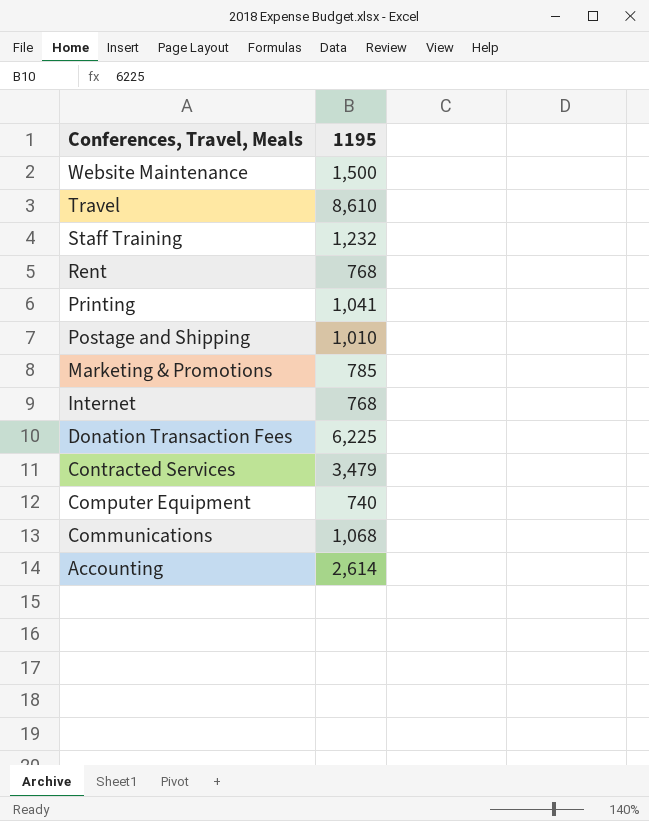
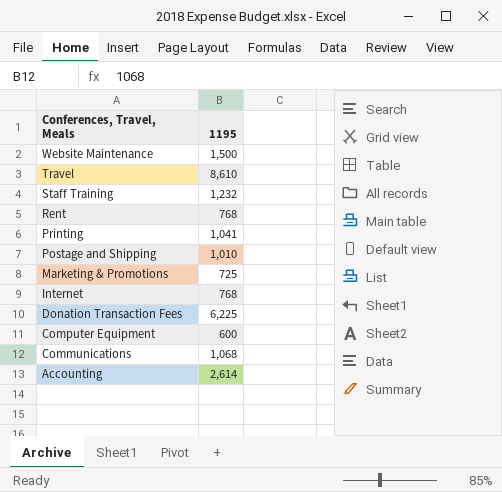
row Contracted Services: 3,479 -> none
Marketing & Promotions | 1195: 785 -> 725
Computer Equipment | 1195: 740 -> 600

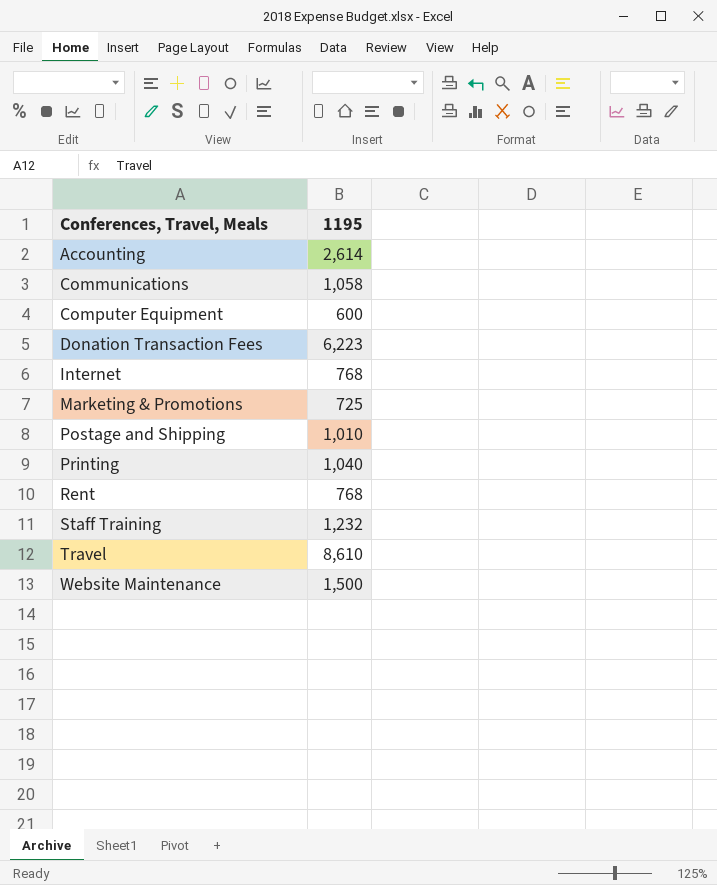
row order: Conferences, Travel, Meals descending -> Conferences, Travel, Meals ascending
Communications | 1195: 1,068 -> 1,058
Donation Transaction Fees | 1195: 6,225 -> 6,223
Printing | 1195: 1,041 -> 1,040

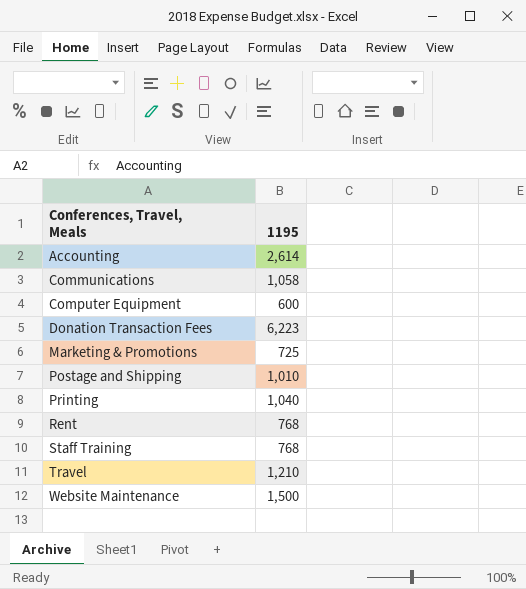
row Internet: 768 -> none
Staff Training | 1195: 1,232 -> 768
Travel | 1195: 8,610 -> 1,210

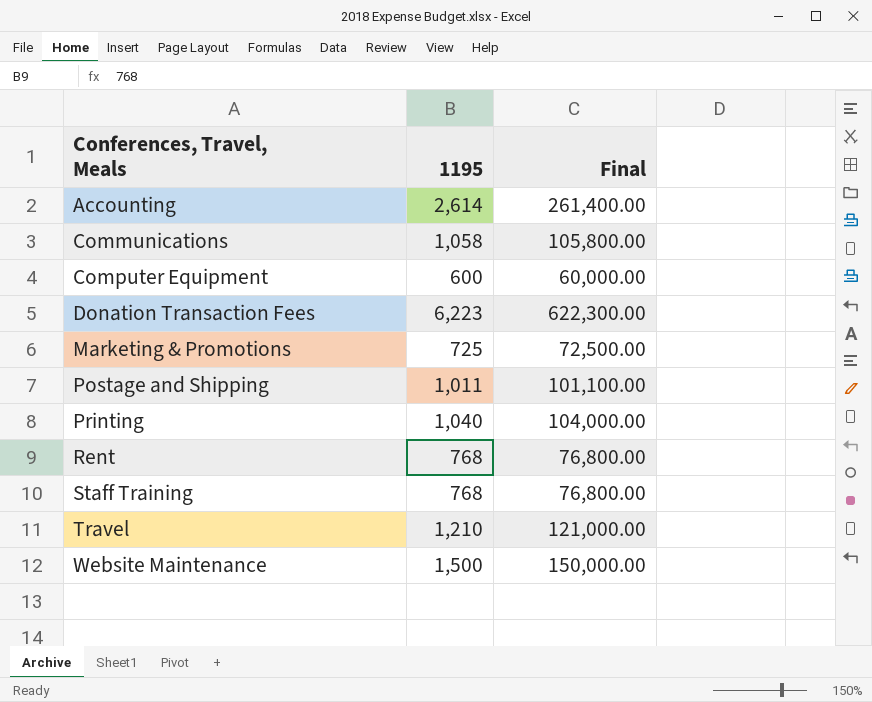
column Final | formula: none -> [1195] * 100
Postage and Shipping | 1195: 1,010 -> 1,011

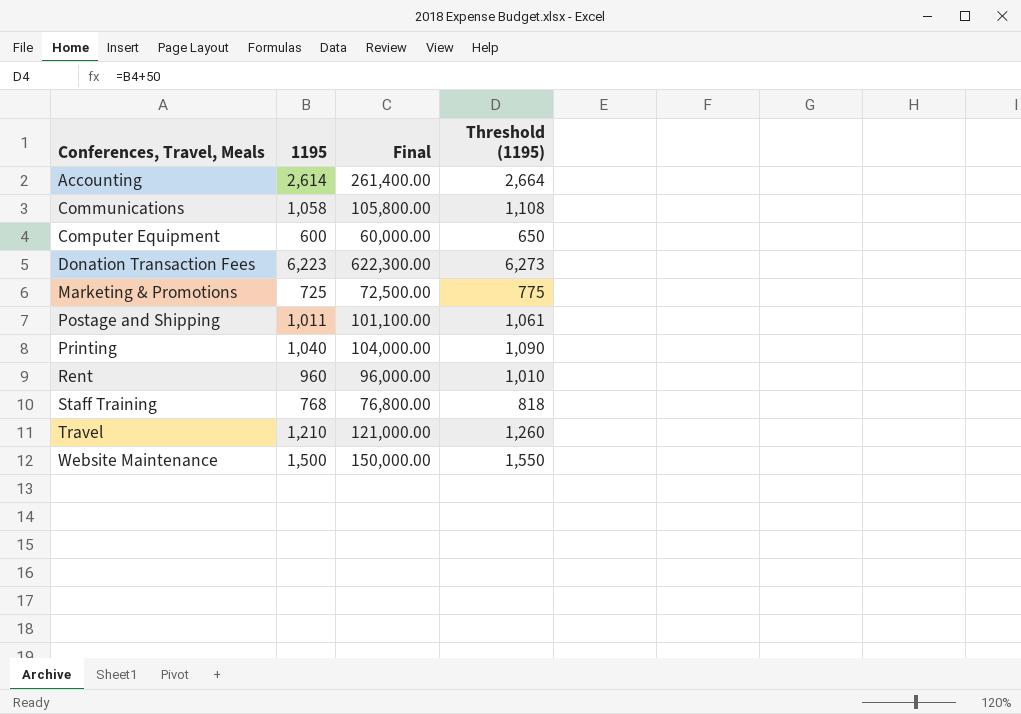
column Threshold (1195) | formula: none -> [1195] + 50
Rent | 1195: 768 -> 960
Rent | Final: 76,800.00 -> 96,000.00

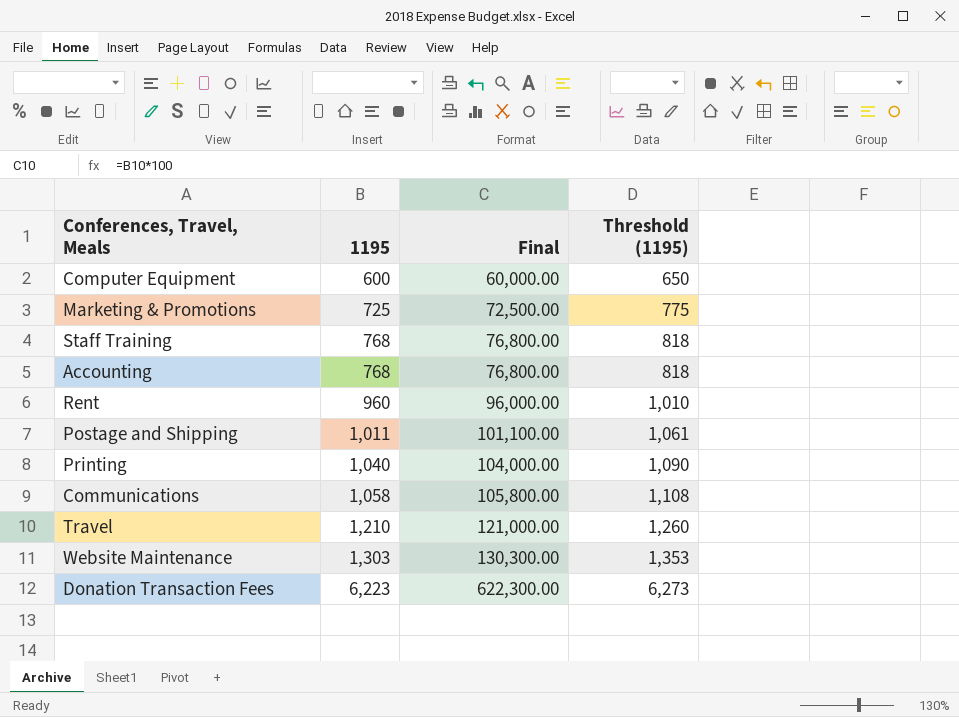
row order: Conferences, Travel, Meals ascending -> 1195 ascending
Accounting | 1195: 2,614 -> 768
Accounting | Final: 261,400.00 -> 76,800.00
Accounting | Threshold (1195): 2,664 -> 818
Website Maintenance | 1195: 1,500 -> 1,303
Website Maintenance | Final: 150,000.00 -> 130,300.00
Website Maintenance | Threshold (1195): 1,550 -> 1,353

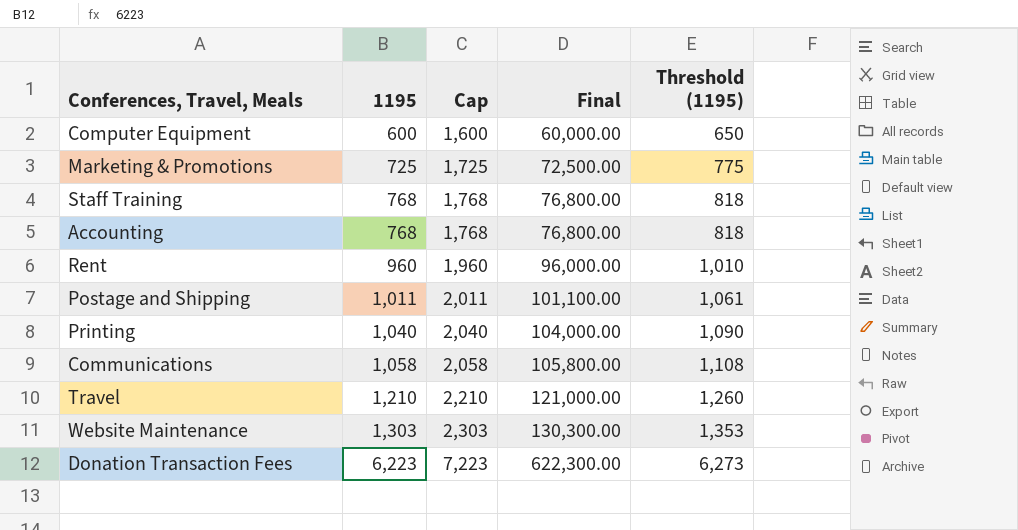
column Cap | formula: none -> [1195] + 1000

